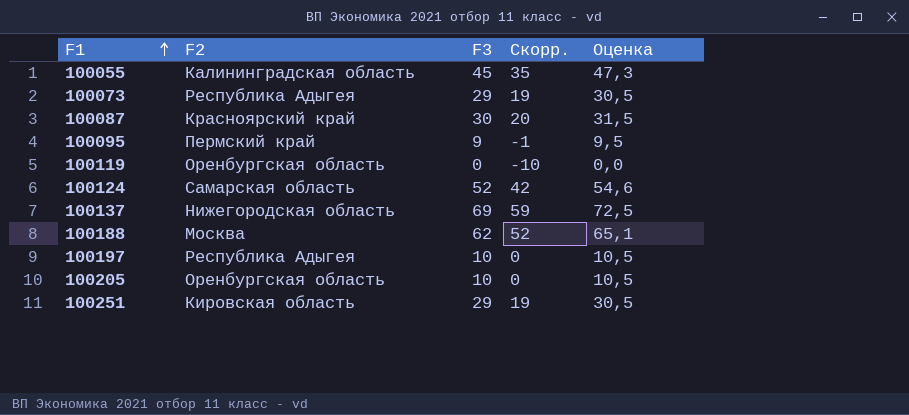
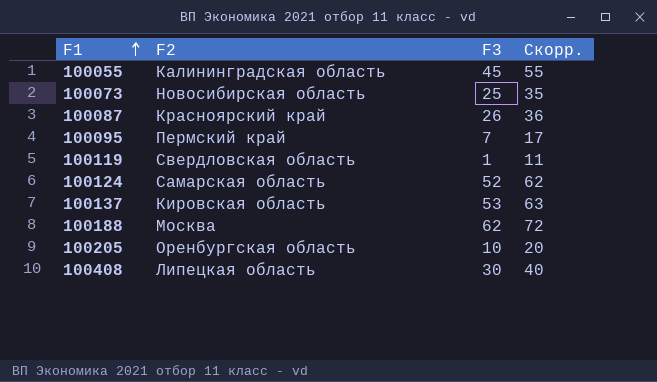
column Оценка | formula: [F3] * 1,05 -> none
column Скорр. | formula: [F3] - 10 -> [F3] + 10
row 100197: Республика Адыгея | 10 | 0 | 10,5 -> none
row 100251: Кировская область | 29 | 19 | 30,5 -> none
100073 | F2: Республика Адыгея -> Новосибирская область
100073 | F3: 29 -> 25
100087 | F3: 30 -> 26
100095 | F3: 9 -> 7
100119 | F2: Оренбургская область -> Свердловская область
100119 | F3: 0 -> 1
100137 | F2: Нижегородская область -> Кировская область
100137 | F3: 69 -> 53
row 100408: none -> Липецкая область | 30 | 40

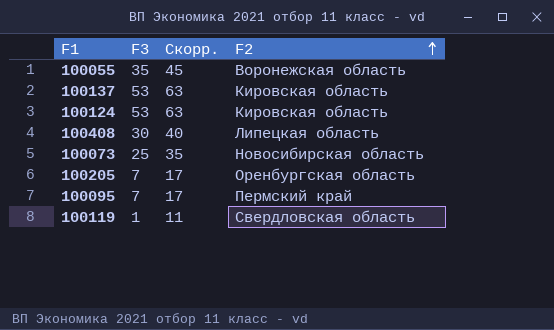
row order: F1 ascending -> F2 ascending
column F2 | position: 2 -> 4
row 100087: Красноярский край | 26 | 36 -> none
row 100188: Москва | 62 | 72 -> none
100055 | F3: 45 -> 35
100055 | Скорр.: 55 -> 45
100055 | F2: Калининградская область -> Воронежская область
100124 | F3: 52 -> 53
100124 | Скорр.: 62 -> 63
100124 | F2: Самарская область -> Кировская область
100205 | F3: 10 -> 7
100205 | Скорр.: 20 -> 17

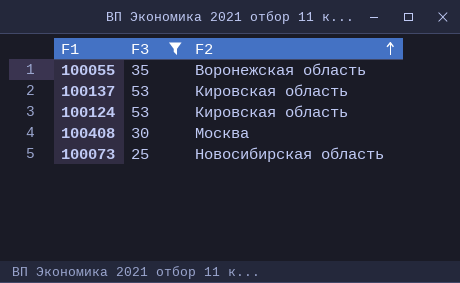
filter: none -> F3 >= 25
column Скорр. | formula: [F3] + 10 -> none
100408 | F2: Липецкая область -> Москва

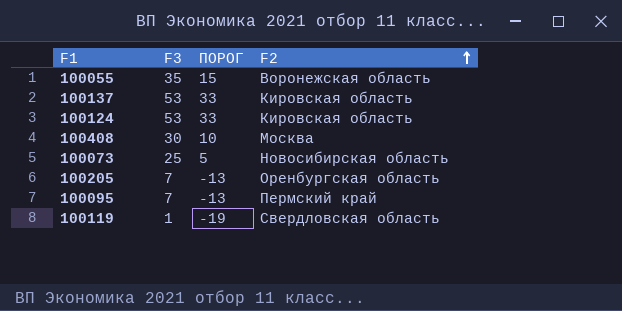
filter: F3 >= 25 -> none
column ПОРОГ | formula: none -> [F3] - 20

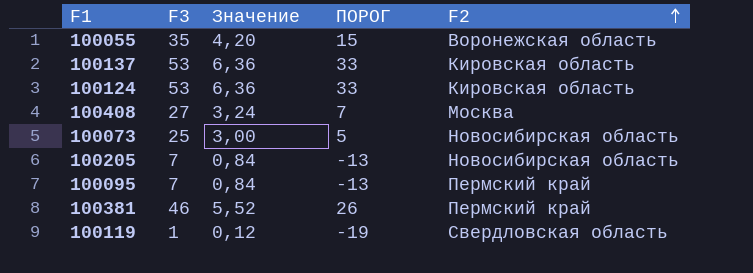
column Значение | formula: none -> [F3] * 0,12
100408 | F3: 30 -> 27
100408 | ПОРОГ: 10 -> 7
100205 | F2: Оренбургская область -> Новосибирская область
row 100381: none -> 46 | 5,52 | 26 | Пермский край

